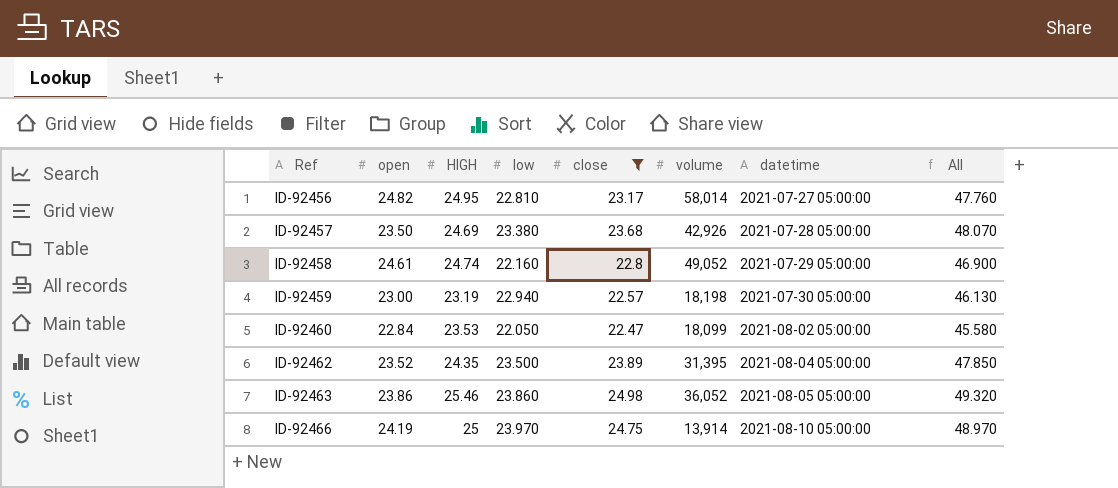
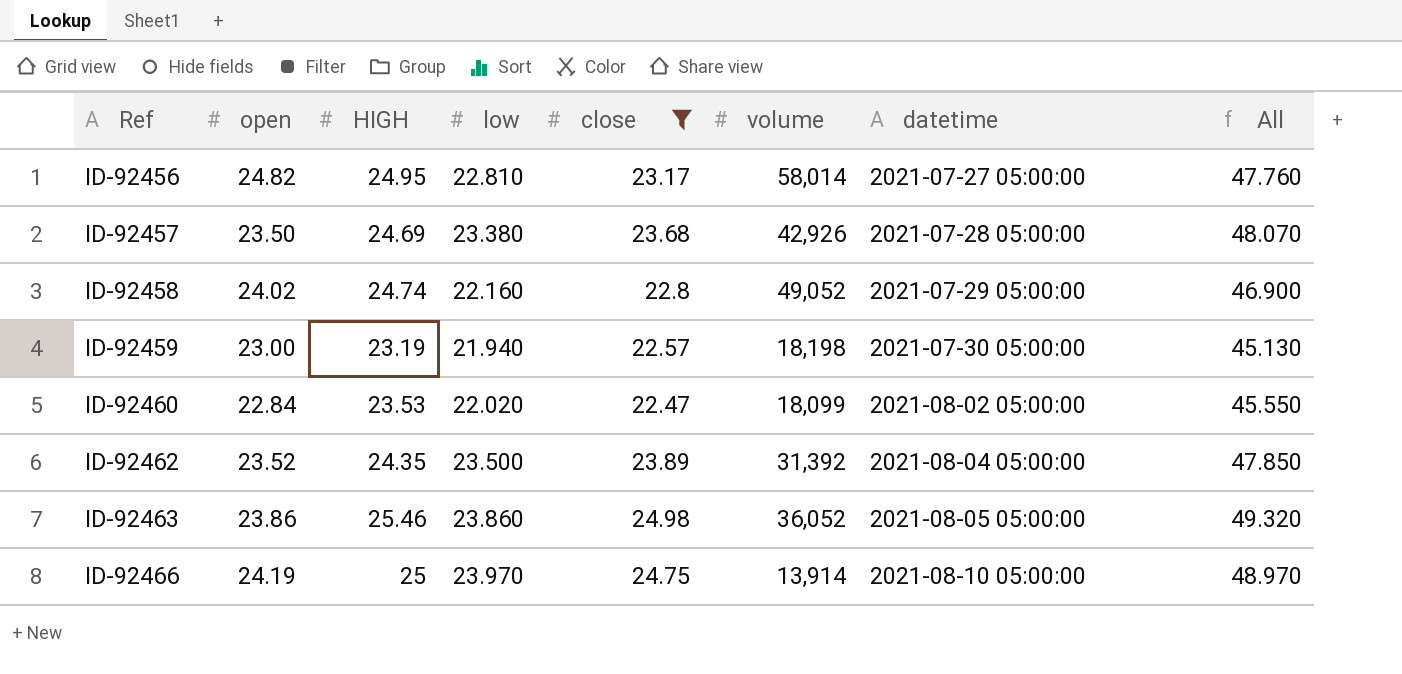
ID-92458 | open: 24.61 -> 24.02
ID-92459 | low: 22.940 -> 21.940
ID-92459 | All: 46.130 -> 45.130
ID-92460 | low: 22.050 -> 22.020
ID-92460 | All: 45.580 -> 45.550
ID-92462 | volume: 31,395 -> 31,392

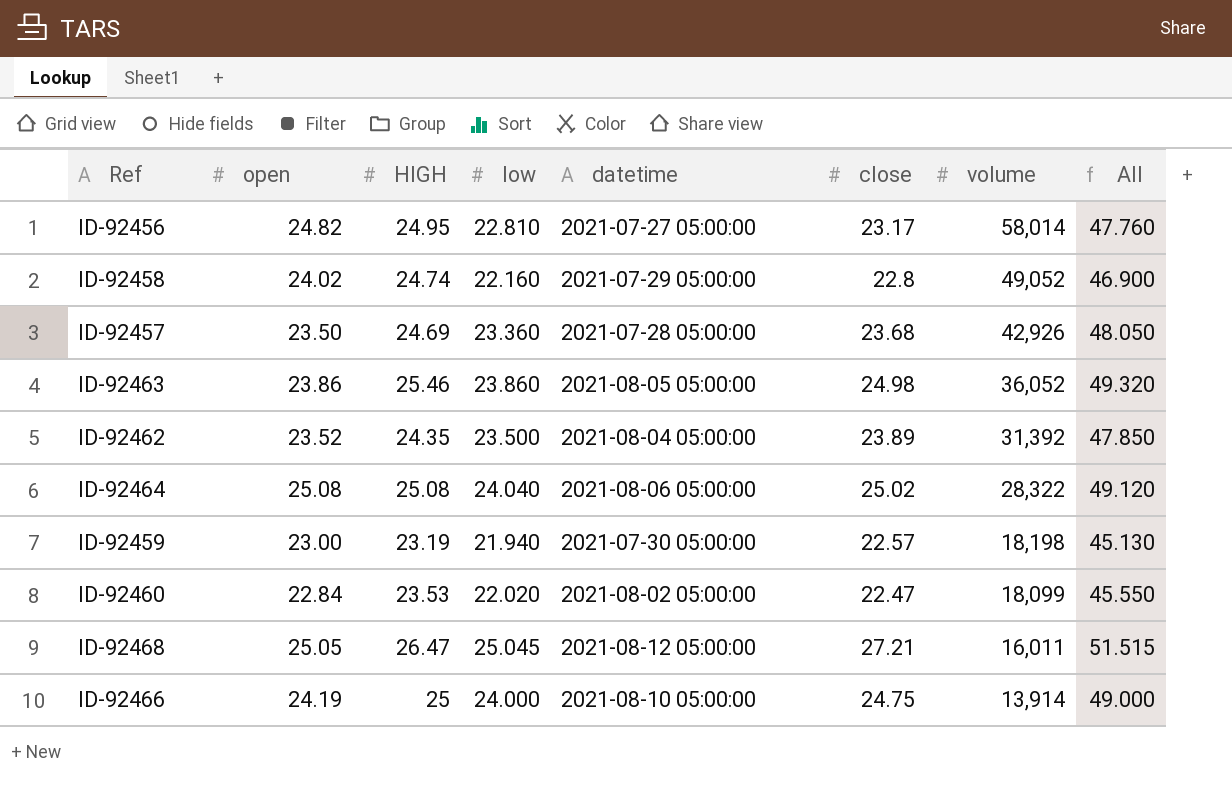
filter: close <= 24.98 -> none
row order: Ref ascending -> volume descending
column datetime | position: 7 -> 5
ID-92457 | low: 23.380 -> 23.360
ID-92457 | All: 48.070 -> 48.050
ID-92466 | low: 23.970 -> 24.000
ID-92466 | All: 48.970 -> 49.000

